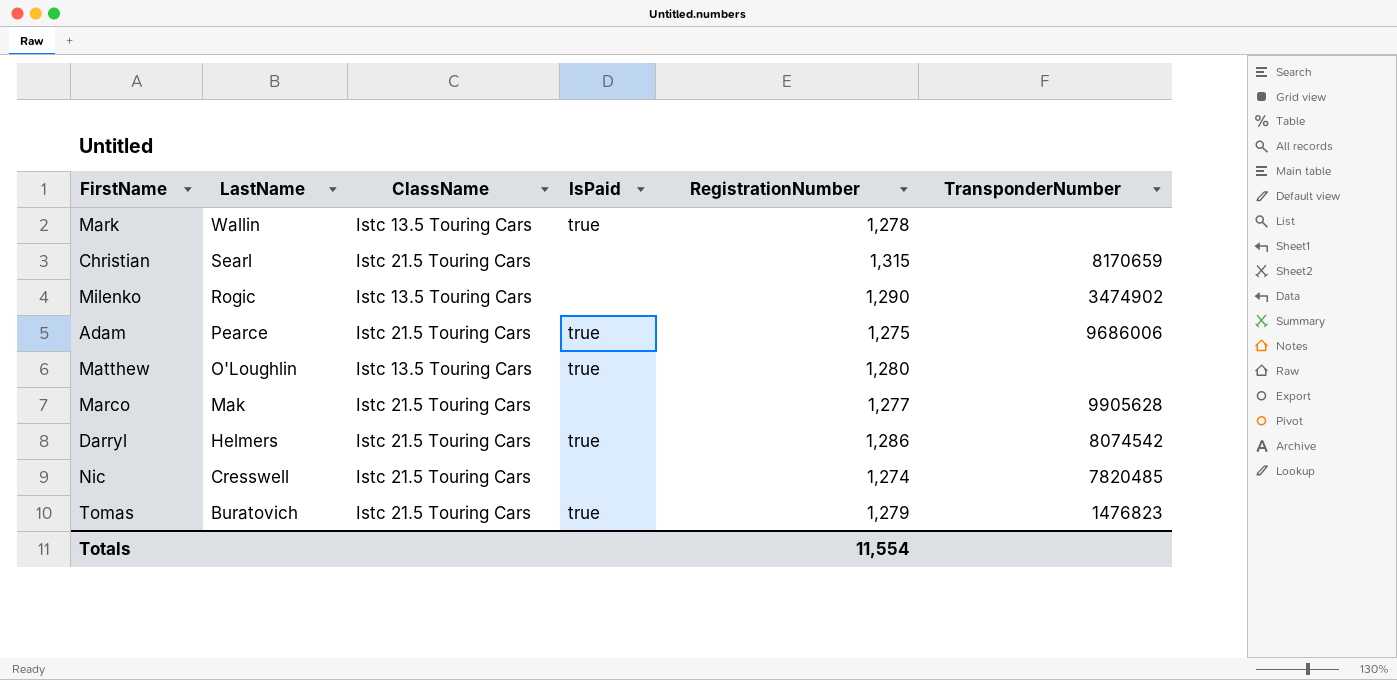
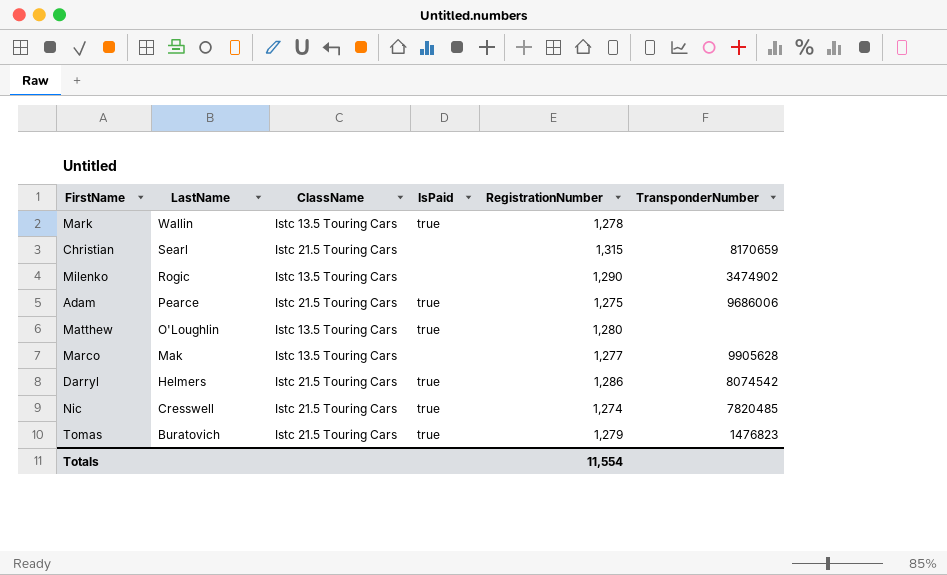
Marco | ClassName: Istc 21.5 Touring Cars -> Istc 13.5 Touring Cars
Nic | IsPaid: none -> true

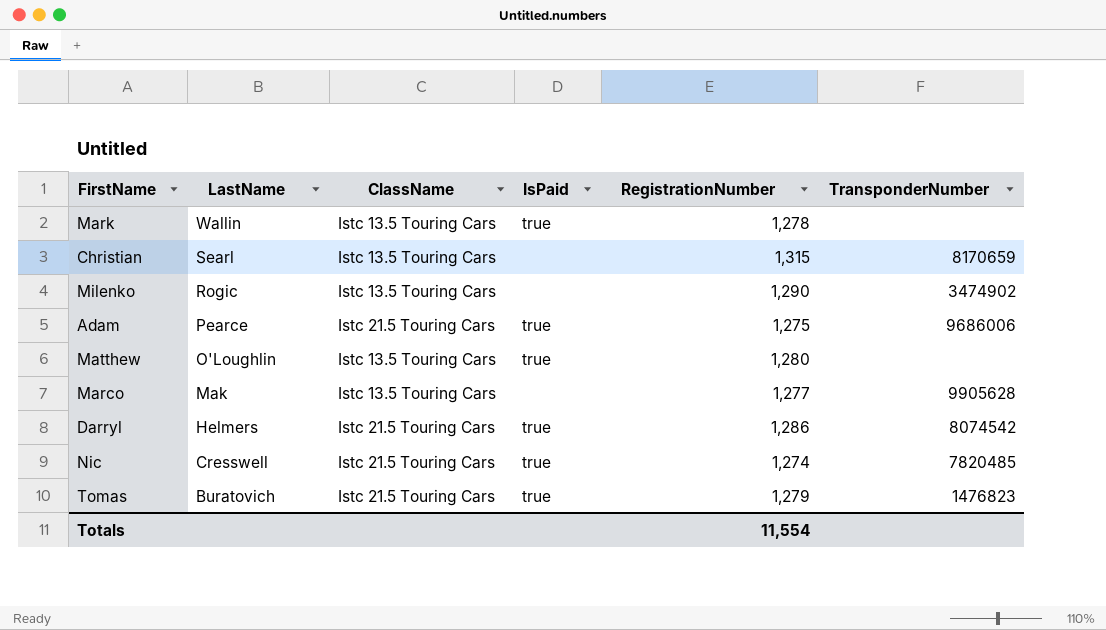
Christian | ClassName: Istc 21.5 Touring Cars -> Istc 13.5 Touring Cars

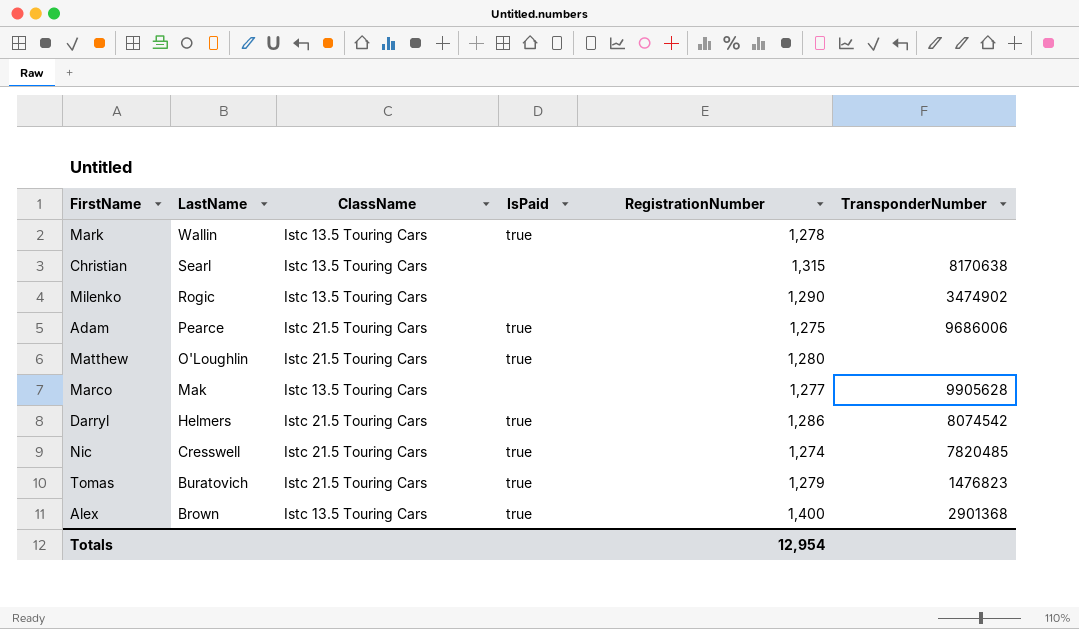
Christian | TransponderNumber: 8170659 -> 8170638
Matthew | ClassName: Istc 13.5 Touring Cars -> Istc 21.5 Touring Cars
row Alex: none -> Brown | Istc 13.5 Touring Cars | true | 1,400 | 2901368
Totals | RegistrationNumber: 11,554 -> 12,954

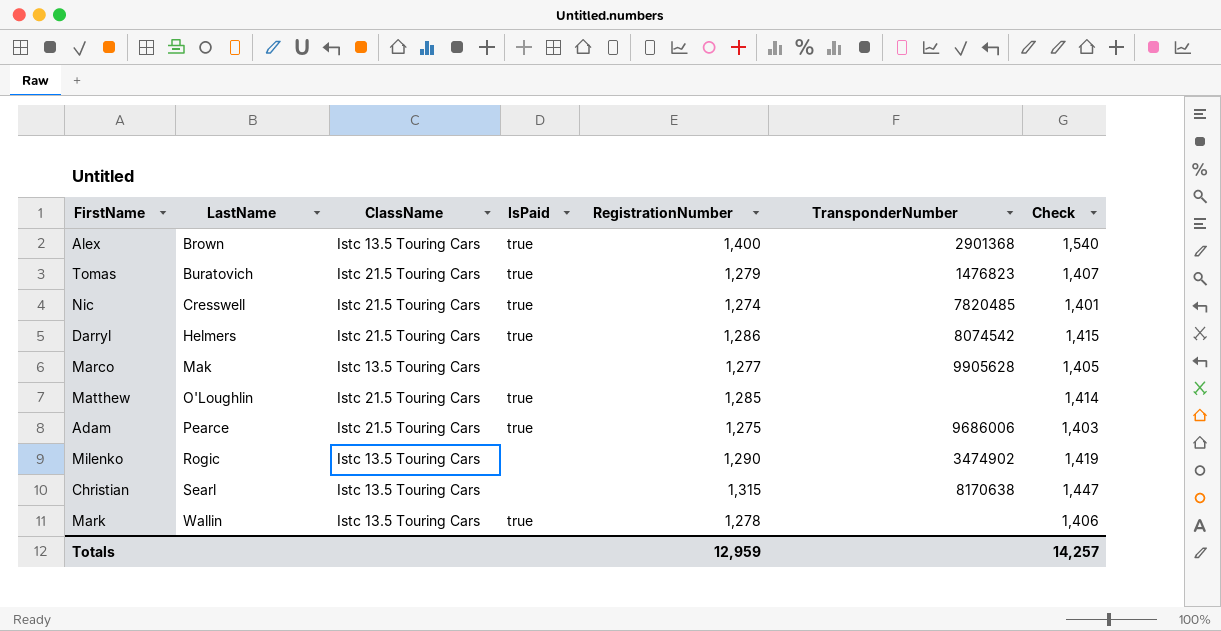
row order: LastName descending -> LastName ascending
column Check | formula: none -> [RegistrationNumber] * 1.1
Matthew | RegistrationNumber: 1,280 -> 1,285
Totals | RegistrationNumber: 12,954 -> 12,959

